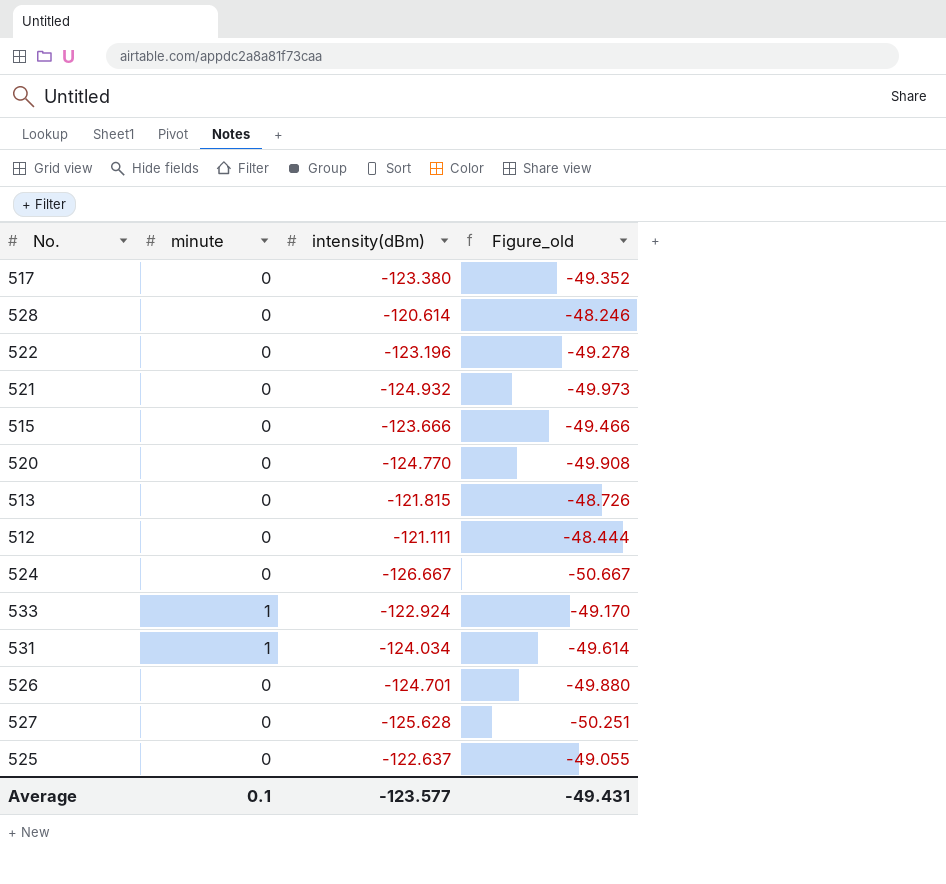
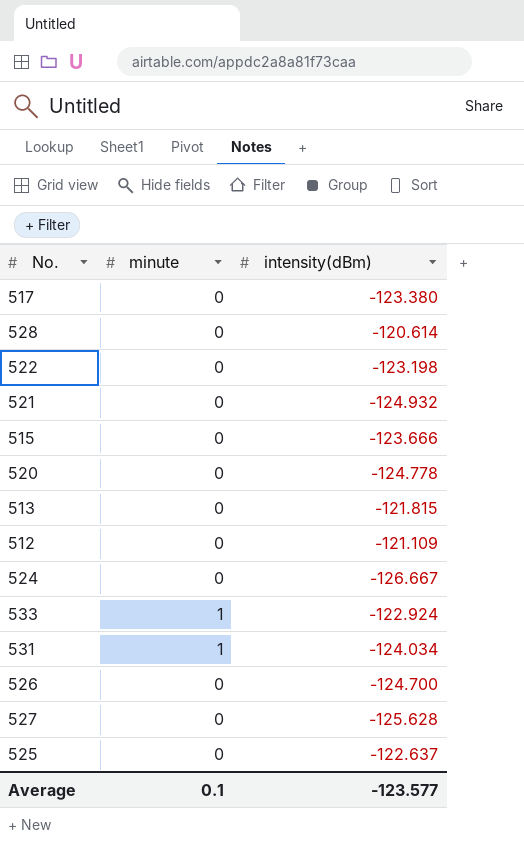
column Figure_old | formula: [intensity(dBm)] * 0.4 -> none
522 | intensity(dBm): -123.196 -> -123.198
520 | intensity(dBm): -124.770 -> -124.778
512 | intensity(dBm): -121.111 -> -121.109
526 | intensity(dBm): -124.701 -> -124.700

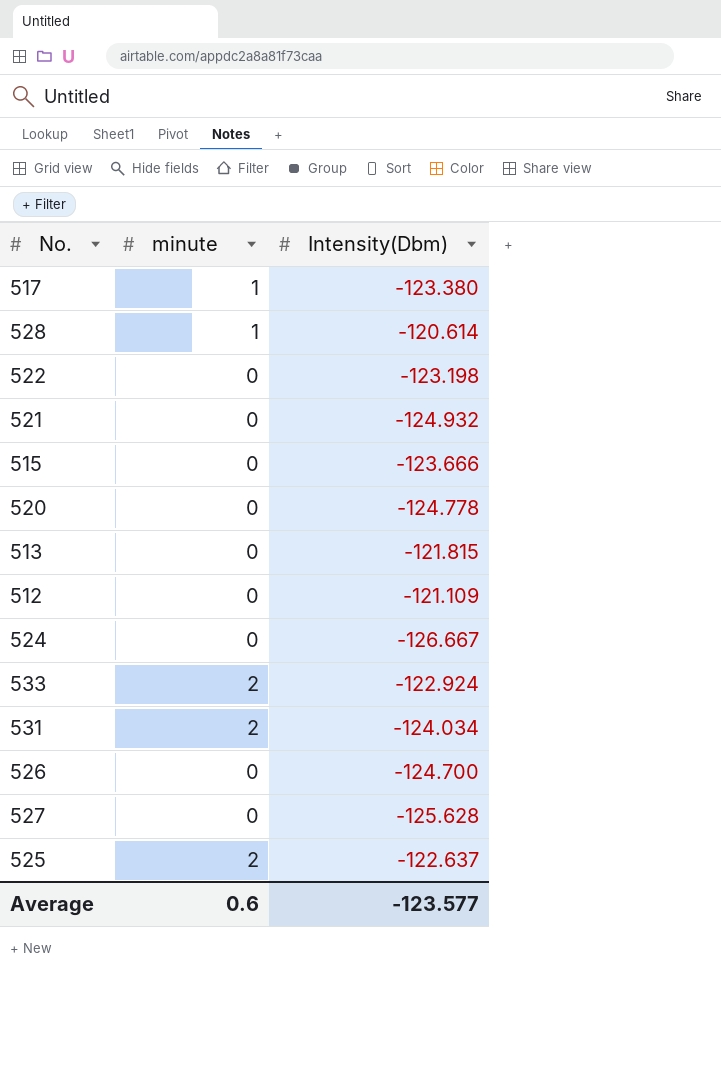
column name: intensity(dBm) -> Intensity(Dbm)
517 | minute: 0 -> 1
528 | minute: 0 -> 1
533 | minute: 1 -> 2
531 | minute: 1 -> 2
525 | minute: 0 -> 2
Average | minute: 0.1 -> 0.6

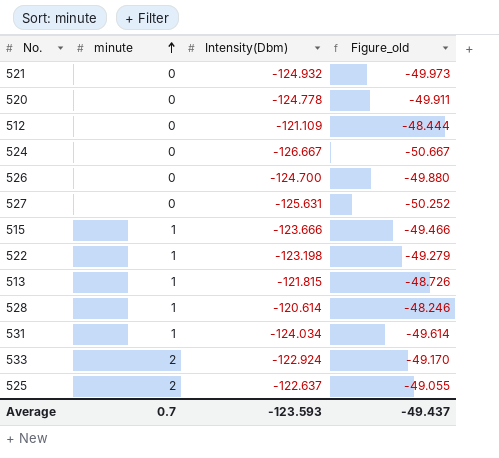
row order: none -> minute ascending
column Figure_old | formula: none -> [Intensity(Dbm)] * 0.4
row 517: 1 | -123.380 -> none
527 | Intensity(Dbm): -125.628 -> -125.631
515 | minute: 0 -> 1
522 | minute: 0 -> 1
513 | minute: 0 -> 1
531 | minute: 2 -> 1
Average | minute: 0.6 -> 0.7
Average | Intensity(Dbm): -123.577 -> -123.593

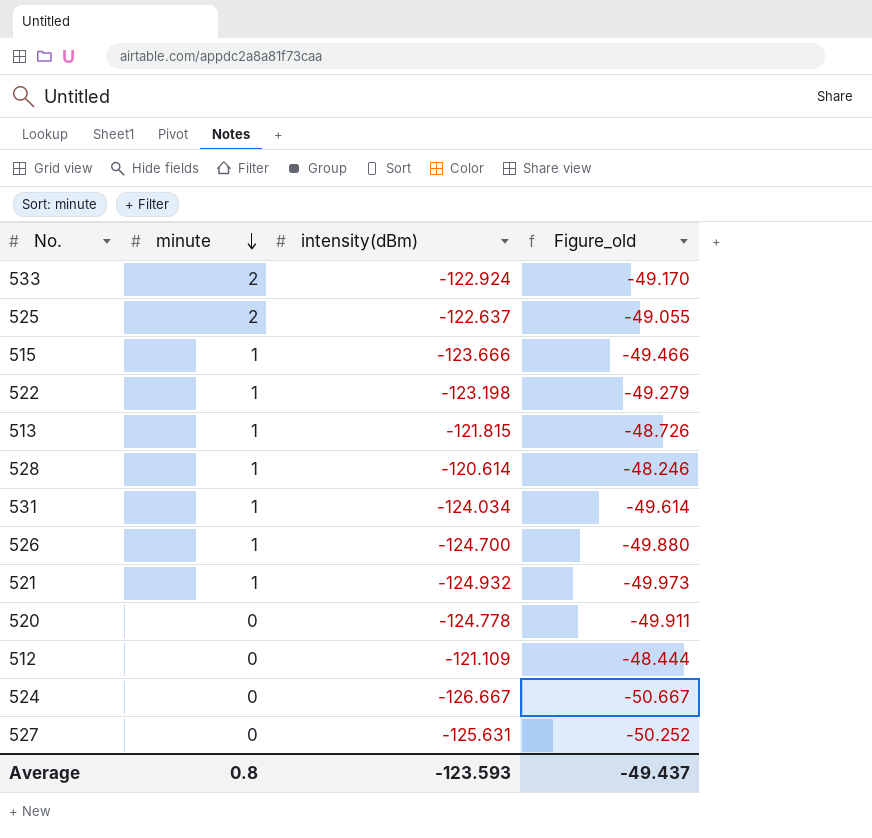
row order: minute ascending -> minute descending
column name: Intensity(Dbm) -> intensity(dBm)
526 | minute: 0 -> 1
521 | minute: 0 -> 1
Average | minute: 0.7 -> 0.8

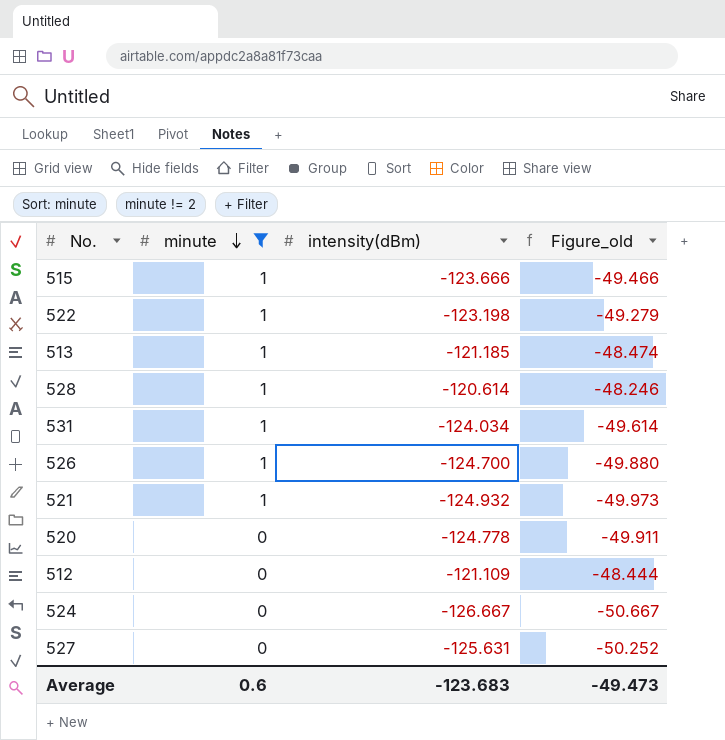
filter: none -> minute != 2
513 | intensity(dBm): -121.815 -> -121.185
513 | Figure_old: -48.726 -> -48.474
Average | minute: 0.8 -> 0.6
Average | intensity(dBm): -123.593 -> -123.683
Average | Figure_old: -49.437 -> -49.473

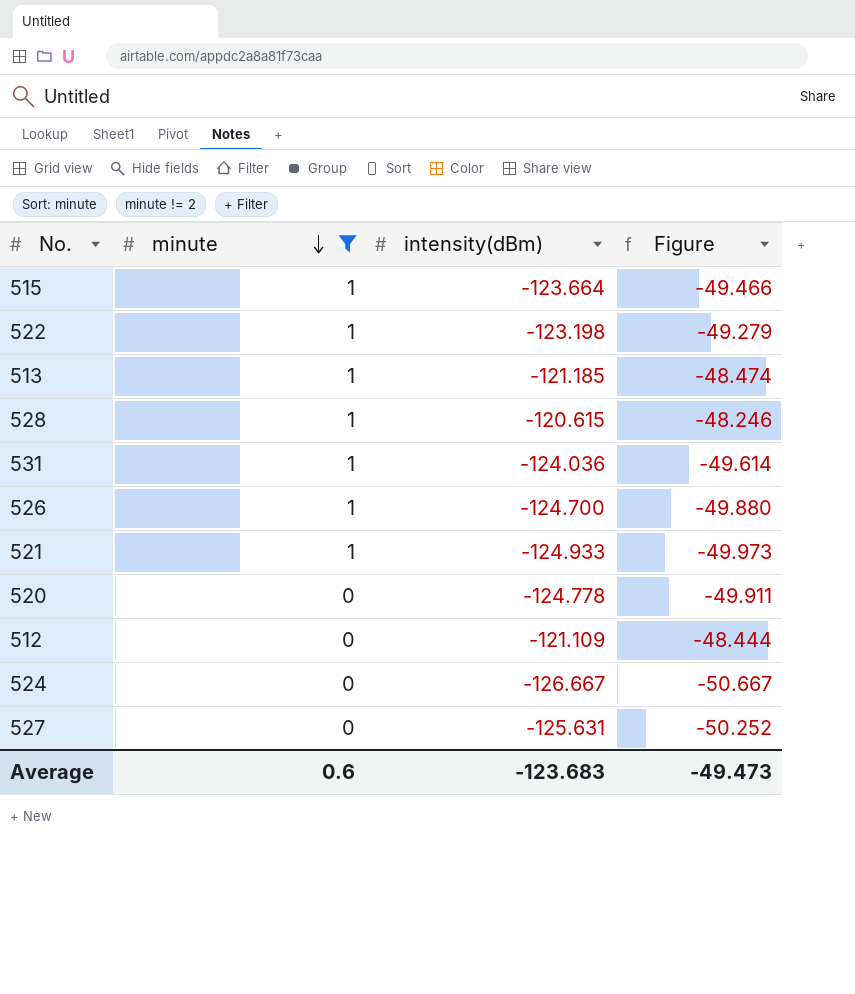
column name: Figure_old -> Figure
515 | intensity(dBm): -123.666 -> -123.664
528 | intensity(dBm): -120.614 -> -120.615
531 | intensity(dBm): -124.034 -> -124.036
521 | intensity(dBm): -124.932 -> -124.933

